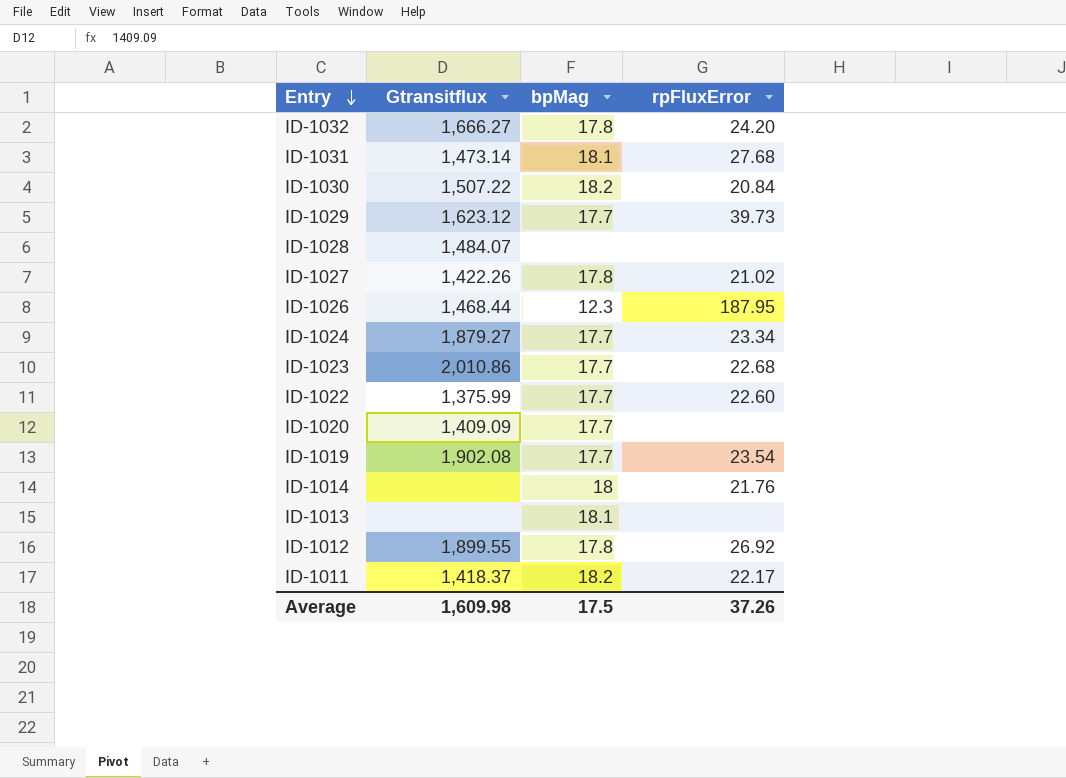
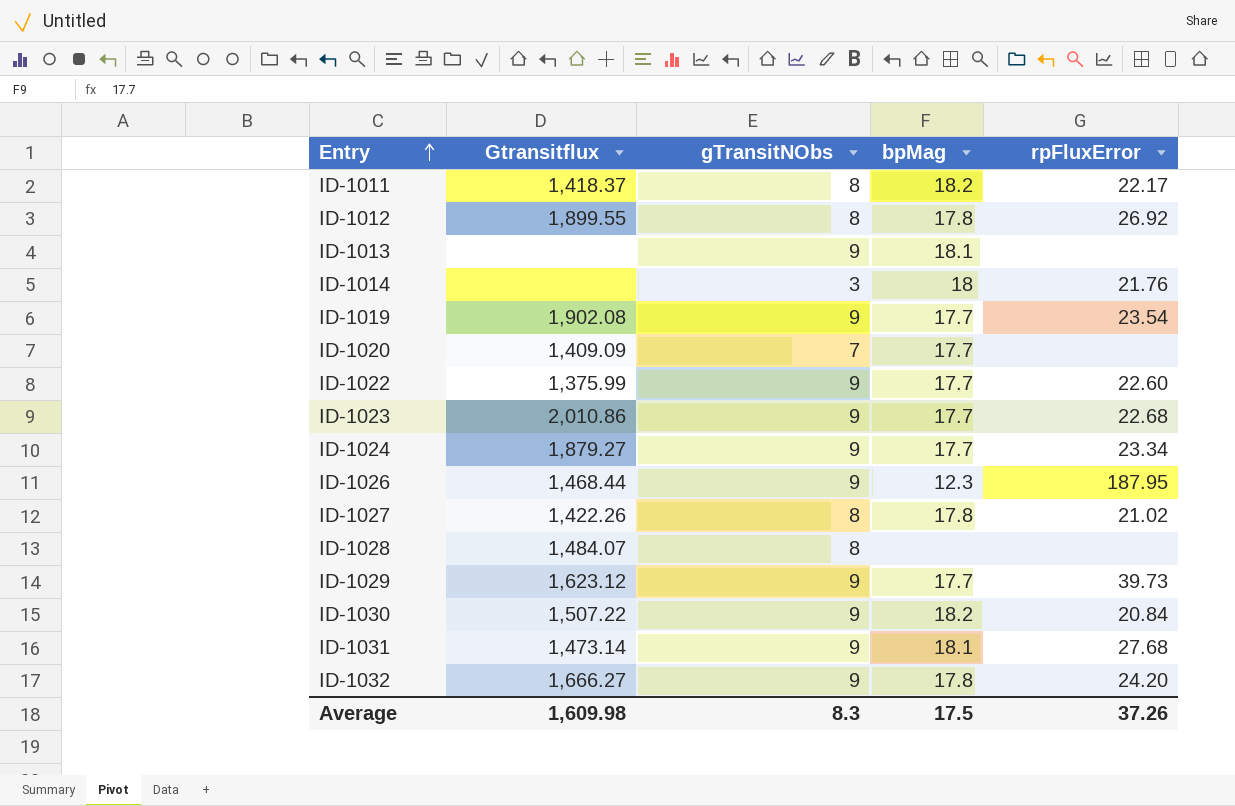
row order: Entry descending -> Entry ascending
column gTransitNObs | position: none -> 3

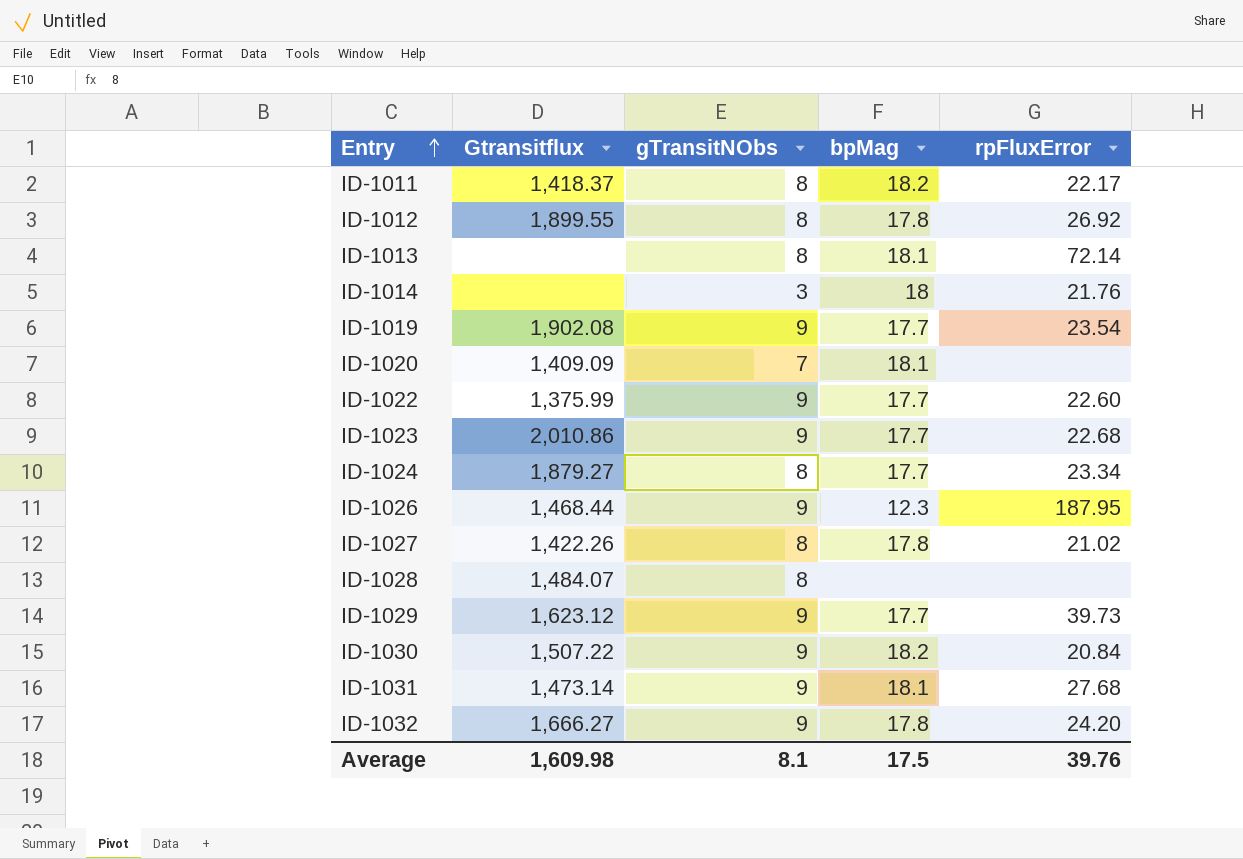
ID-1013 | gTransitNObs: 9 -> 8
ID-1013 | rpFluxError: none -> 72.14
ID-1020 | bpMag: 17.7 -> 18.1
ID-1024 | gTransitNObs: 9 -> 8
Average | gTransitNObs: 8.3 -> 8.1
Average | rpFluxError: 37.26 -> 39.76

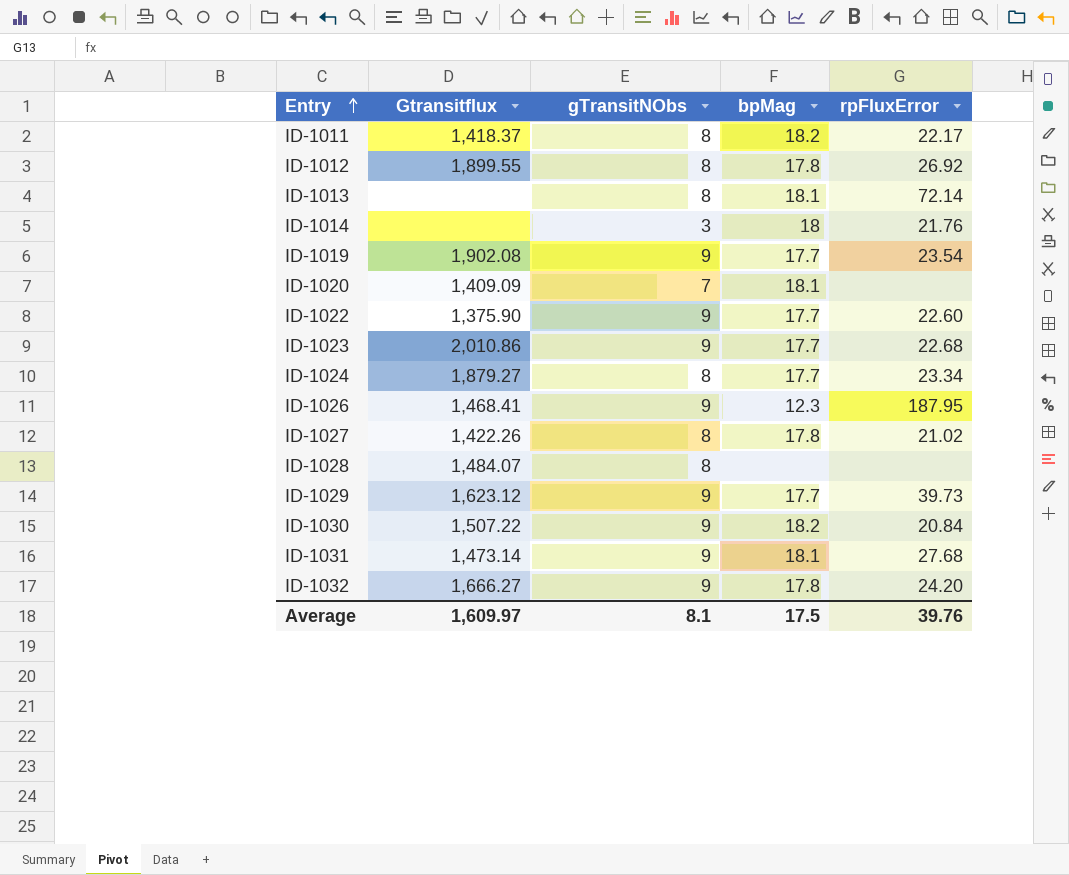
ID-1022 | Gtransitflux: 1,375.99 -> 1,375.90
ID-1026 | Gtransitflux: 1,468.44 -> 1,468.41
Average | Gtransitflux: 1,609.98 -> 1,609.97

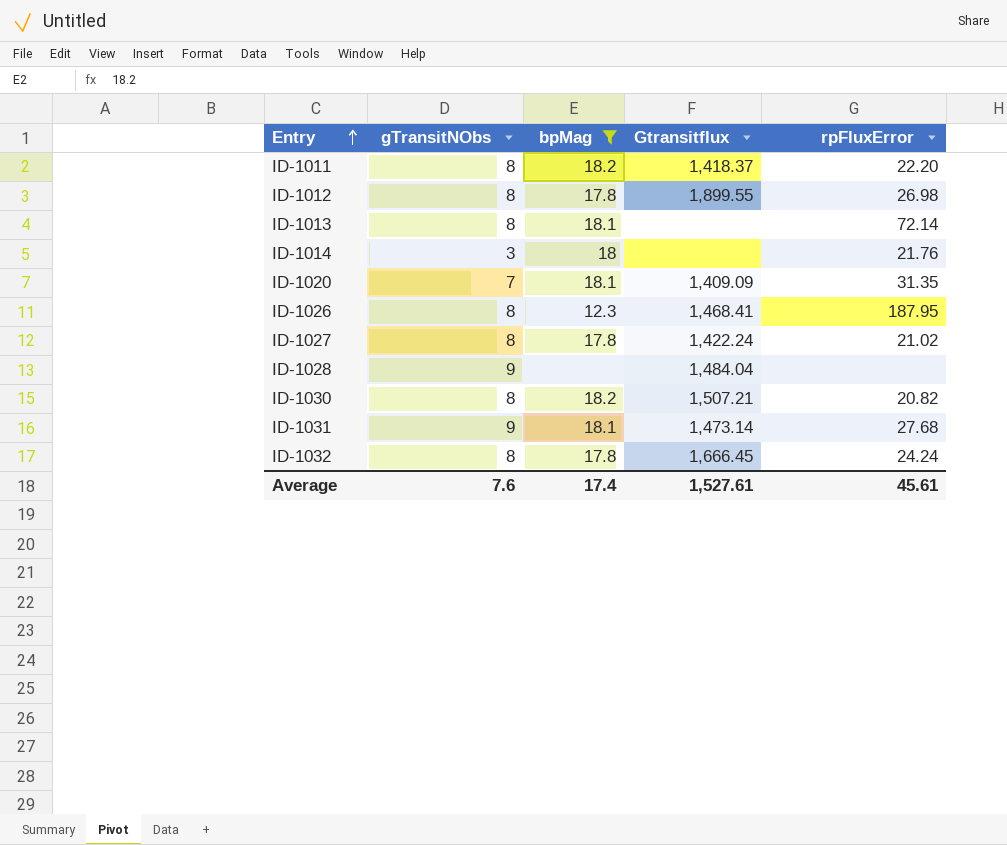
filter: none -> bpMag != 17.7
column Gtransitflux | position: 2 -> 4
ID-1011 | rpFluxError: 22.17 -> 22.20
ID-1012 | rpFluxError: 26.92 -> 26.98
ID-1020 | rpFluxError: none -> 31.35
ID-1026 | gTransitNObs: 9 -> 8
ID-1027 | Gtransitflux: 1,422.26 -> 1,422.24
ID-1028 | gTransitNObs: 8 -> 9
ID-1028 | Gtransitflux: 1,484.07 -> 1,484.04
ID-1030 | gTransitNObs: 9 -> 8
ID-1030 | Gtransitflux: 1,507.22 -> 1,507.21
ID-1030 | rpFluxError: 20.84 -> 20.82
ID-1032 | gTransitNObs: 9 -> 8
ID-1032 | Gtransitflux: 1,666.27 -> 1,666.45
ID-1032 | rpFluxError: 24.20 -> 24.24
Average | gTransitNObs: 8.1 -> 7.6
Average | bpMag: 17.5 -> 17.4
Average | Gtransitflux: 1,609.97 -> 1,527.61
Average | rpFluxError: 39.76 -> 45.61

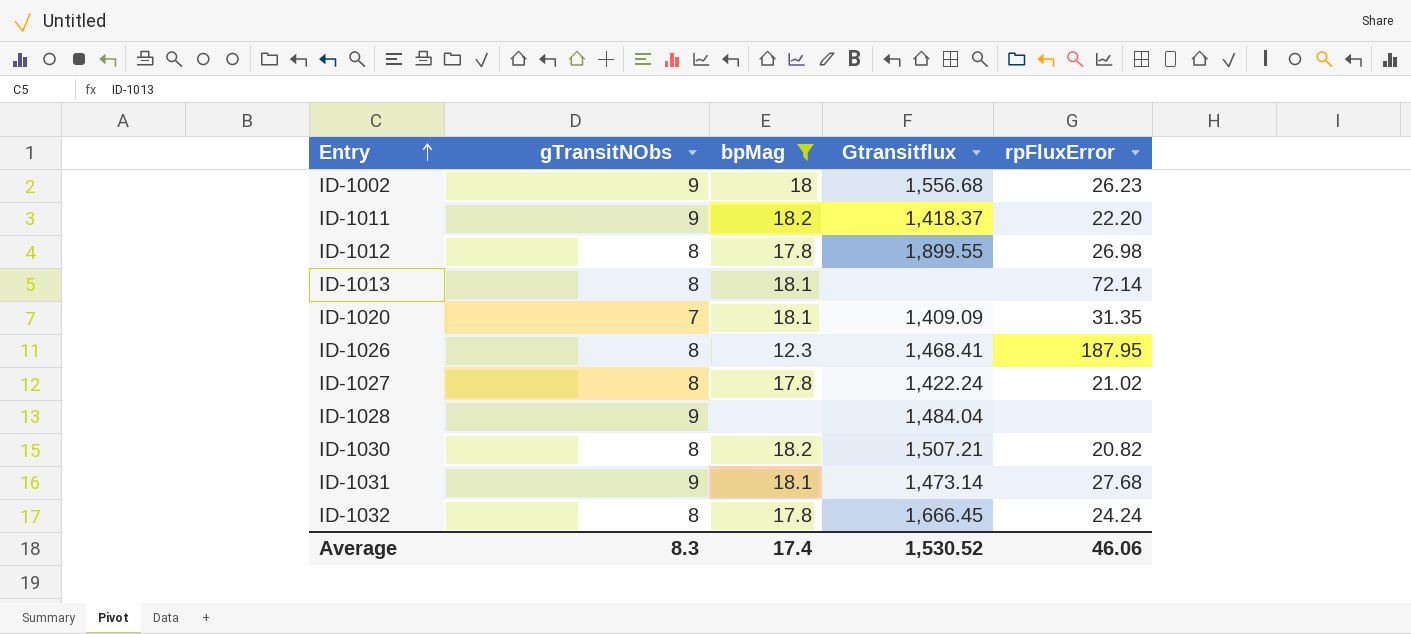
row ID-1014: 3 | 18 | none | 21.76 -> none
row ID-1002: none -> 9 | 18 | 1,556.68 | 26.23
ID-1011 | gTransitNObs: 8 -> 9
Average | gTransitNObs: 7.6 -> 8.3
Average | Gtransitflux: 1,527.61 -> 1,530.52
Average | rpFluxError: 45.61 -> 46.06

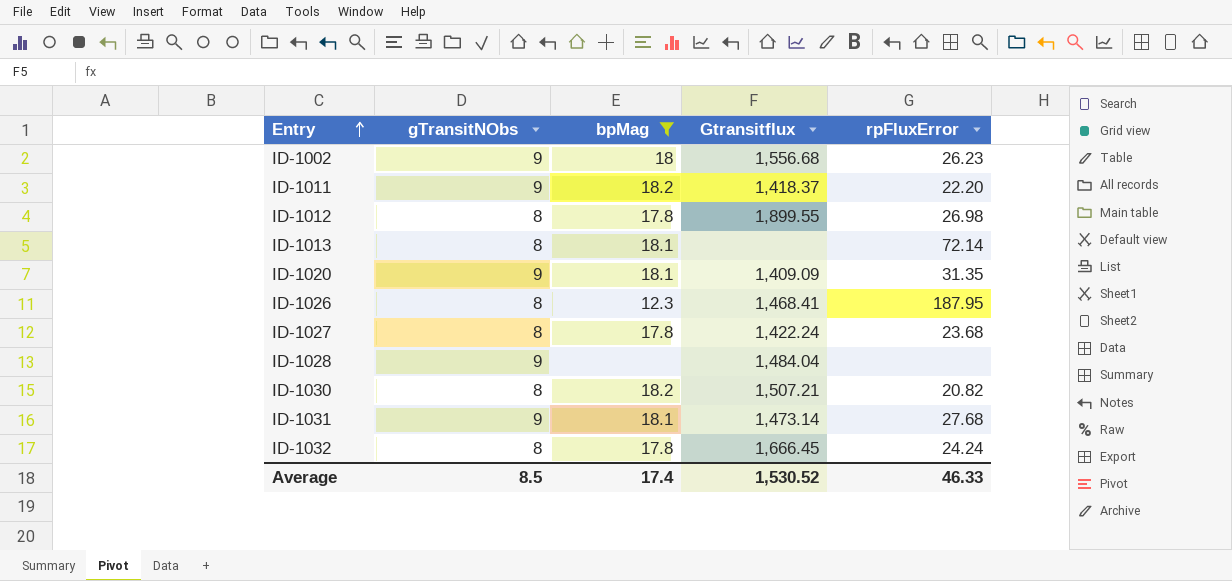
ID-1020 | gTransitNObs: 7 -> 9
ID-1027 | rpFluxError: 21.02 -> 23.68
Average | gTransitNObs: 8.3 -> 8.5
Average | rpFluxError: 46.06 -> 46.33

